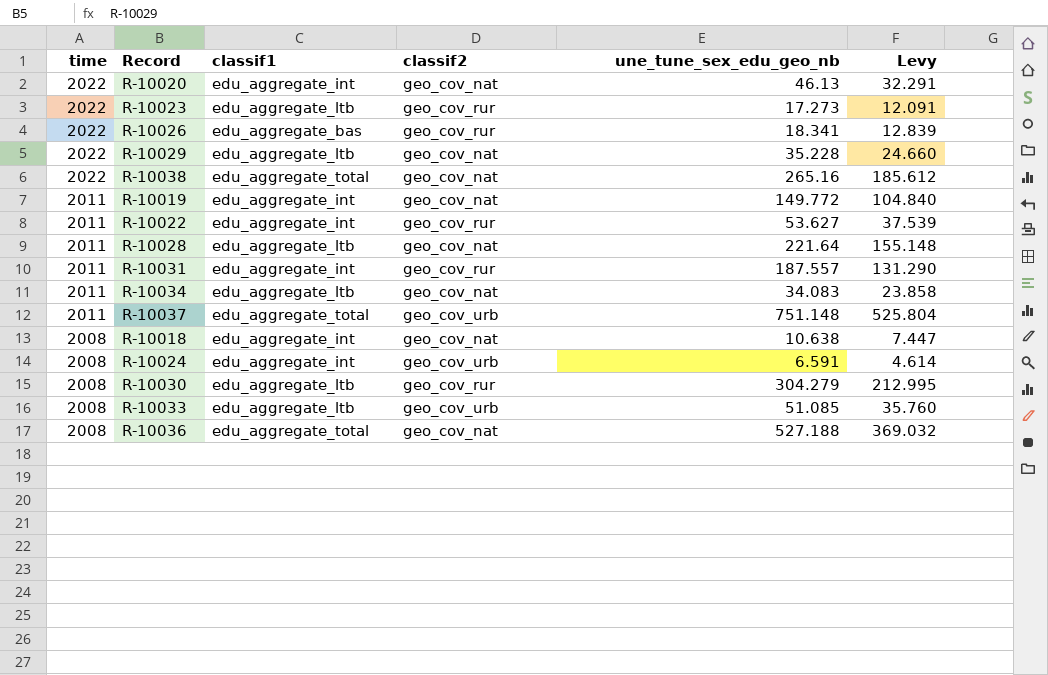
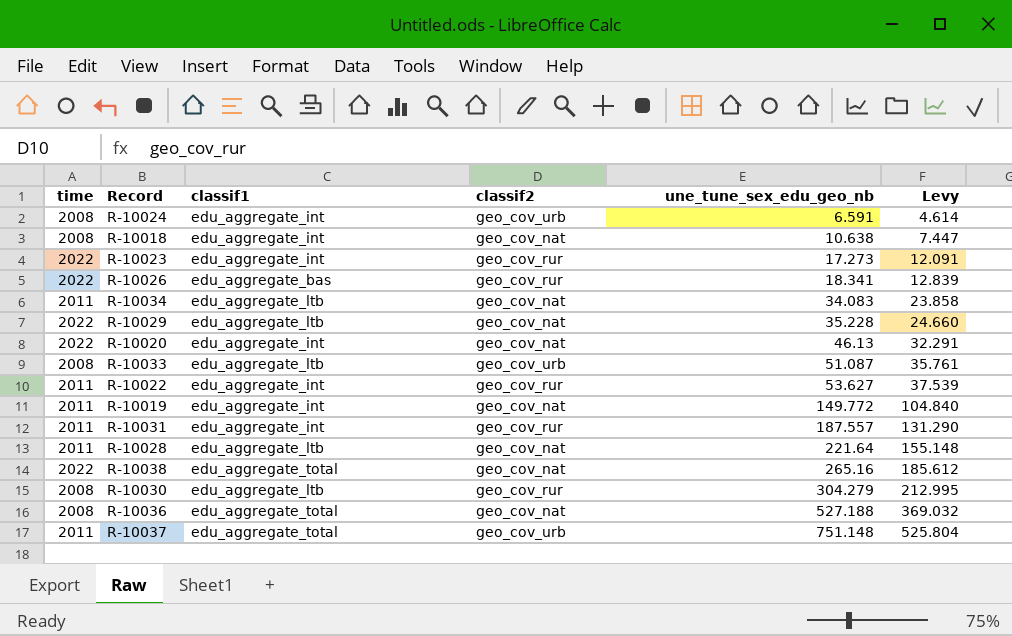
row order: time descending -> une_tune_sex_edu_geo_nb ascending
R-10023 | classif1: edu_aggregate_ltb -> edu_aggregate_int
R-10033 | une_tune_sex_edu_geo_nb: 51.085 -> 51.087
R-10033 | Levy: 35.760 -> 35.761

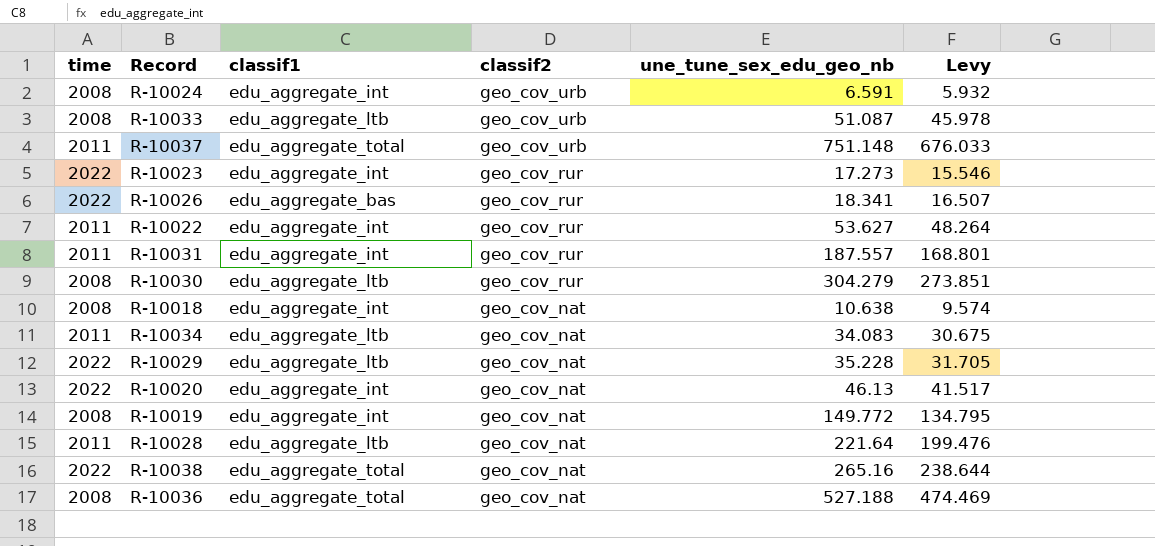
row order: une_tune_sex_edu_geo_nb ascending -> classif2 descending
column Levy | formula: [une_tune_sex_edu_geo_nb] * 0.7 -> [une_tune_sex_edu_geo_nb] * 0.9
R-10019 | time: 2011 -> 2008

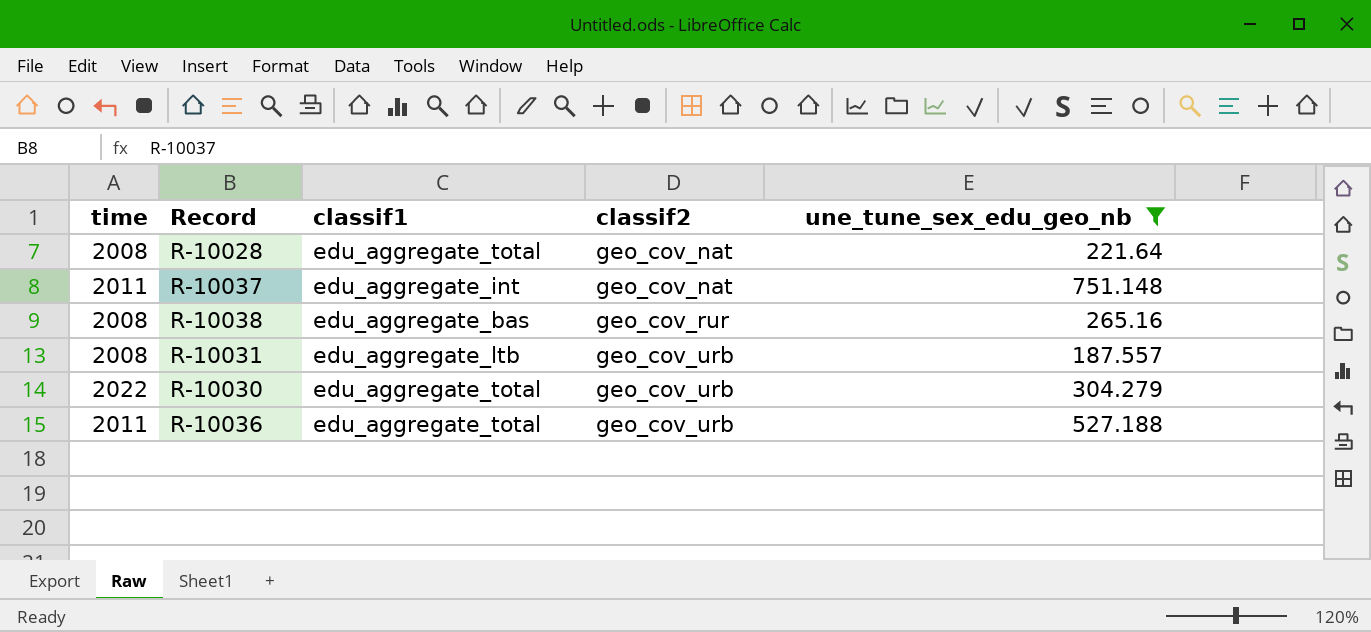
filter: none -> une_tune_sex_edu_geo_nb >= 187.557
row order: classif2 descending -> classif2 ascending
column Levy | formula: [une_tune_sex_edu_geo_nb] * 0.9 -> none
R-10028 | time: 2011 -> 2008
R-10028 | classif1: edu_aggregate_ltb -> edu_aggregate_total
R-10037 | classif1: edu_aggregate_total -> edu_aggregate_int
R-10037 | classif2: geo_cov_urb -> geo_cov_nat
R-10038 | time: 2022 -> 2008
R-10038 | classif1: edu_aggregate_total -> edu_aggregate_bas
R-10038 | classif2: geo_cov_nat -> geo_cov_rur
R-10031 | time: 2011 -> 2008
R-10031 | classif1: edu_aggregate_int -> edu_aggregate_ltb
R-10031 | classif2: geo_cov_rur -> geo_cov_urb
R-10030 | time: 2008 -> 2022
R-10030 | classif1: edu_aggregate_ltb -> edu_aggregate_total
R-10030 | classif2: geo_cov_rur -> geo_cov_urb
R-10036 | time: 2008 -> 2011
R-10036 | classif2: geo_cov_nat -> geo_cov_urb

